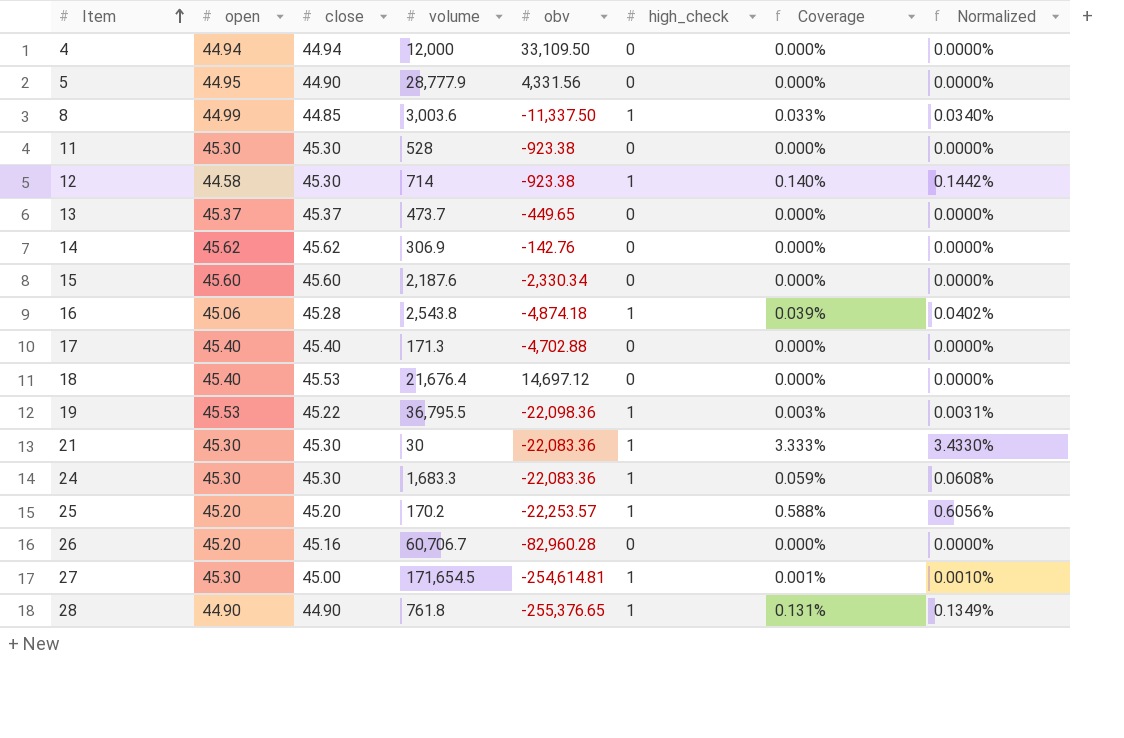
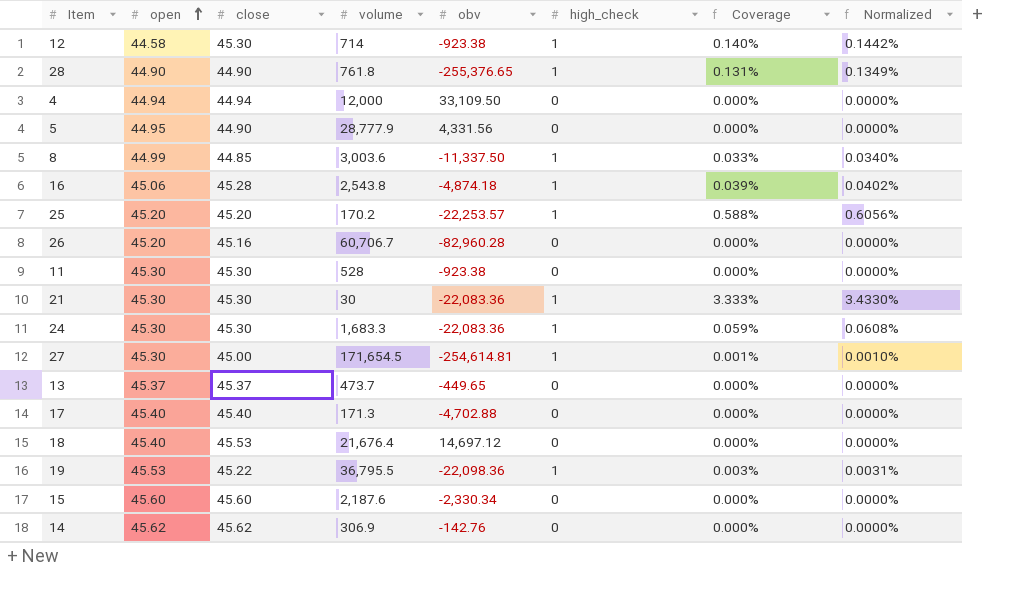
row order: Item ascending -> open ascending

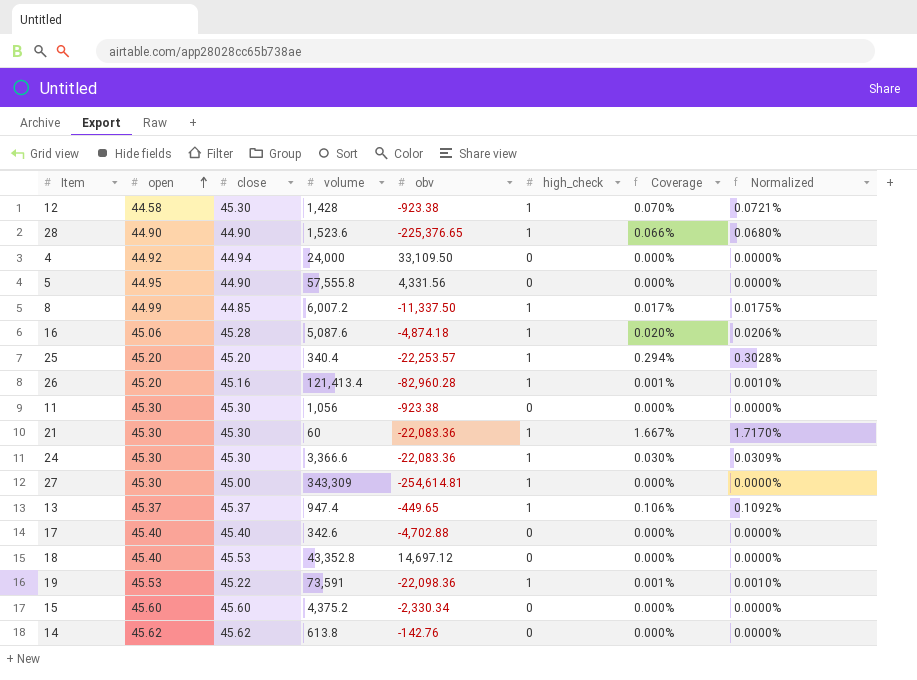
12 | volume: 714 -> 1,428
12 | Coverage: 0.140% -> 0.070%
12 | Normalized: 0.1442% -> 0.0721%
28 | volume: 761.8 -> 1,523.6
28 | obv: -255,376.65 -> -225,376.65
28 | Coverage: 0.131% -> 0.066%
28 | Normalized: 0.1349% -> 0.0680%
4 | open: 44.94 -> 44.92
4 | volume: 12,000 -> 24,000
5 | volume: 28,777.9 -> 57,555.8
8 | volume: 3,003.6 -> 6,007.2
8 | Coverage: 0.033% -> 0.017%
8 | Normalized: 0.0340% -> 0.0175%
16 | volume: 2,543.8 -> 5,087.6
16 | Coverage: 0.039% -> 0.020%
16 | Normalized: 0.0402% -> 0.0206%
25 | volume: 170.2 -> 340.4
25 | Coverage: 0.588% -> 0.294%
25 | Normalized: 0.6056% -> 0.3028%
26 | volume: 60,706.7 -> 121,413.4
26 | high_check: 0 -> 1
26 | Coverage: 0.000% -> 0.001%
26 | Normalized: 0.0000% -> 0.0010%
11 | volume: 528 -> 1,056
21 | volume: 30 -> 60
21 | Coverage: 3.333% -> 1.667%
21 | Normalized: 3.4330% -> 1.7170%
24 | volume: 1,683.3 -> 3,366.6
24 | Coverage: 0.059% -> 0.030%
24 | Normalized: 0.0608% -> 0.0309%
27 | volume: 171,654.5 -> 343,309
27 | Coverage: 0.001% -> 0.000%
27 | Normalized: 0.0010% -> 0.0000%
13 | volume: 473.7 -> 947.4
13 | high_check: 0 -> 1
13 | Coverage: 0.000% -> 0.106%
13 | Normalized: 0.0000% -> 0.1092%
17 | volume: 171.3 -> 342.6
18 | volume: 21,676.4 -> 43,352.8
19 | volume: 36,795.5 -> 73,591
19 | Coverage: 0.003% -> 0.001%
19 | Normalized: 0.0031% -> 0.0010%
15 | volume: 2,187.6 -> 4,375.2
14 | volume: 306.9 -> 613.8

